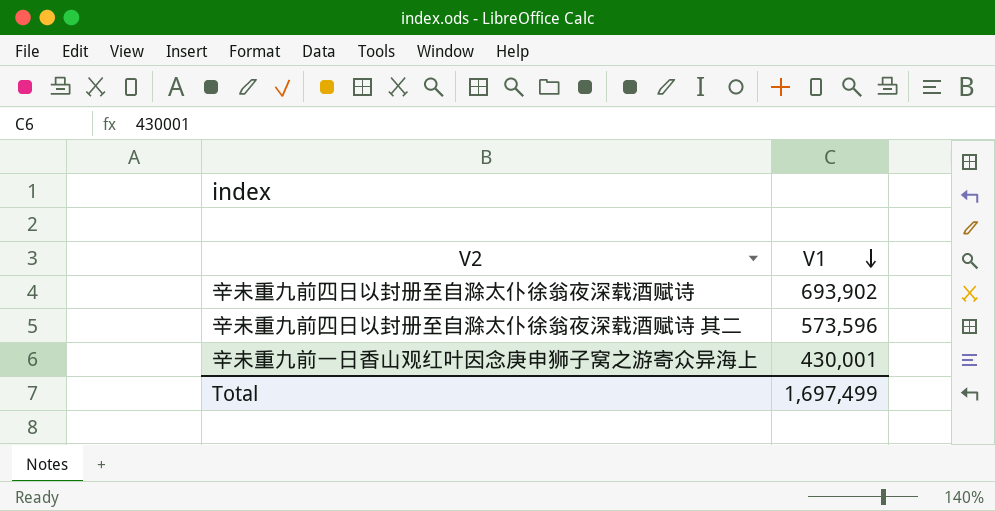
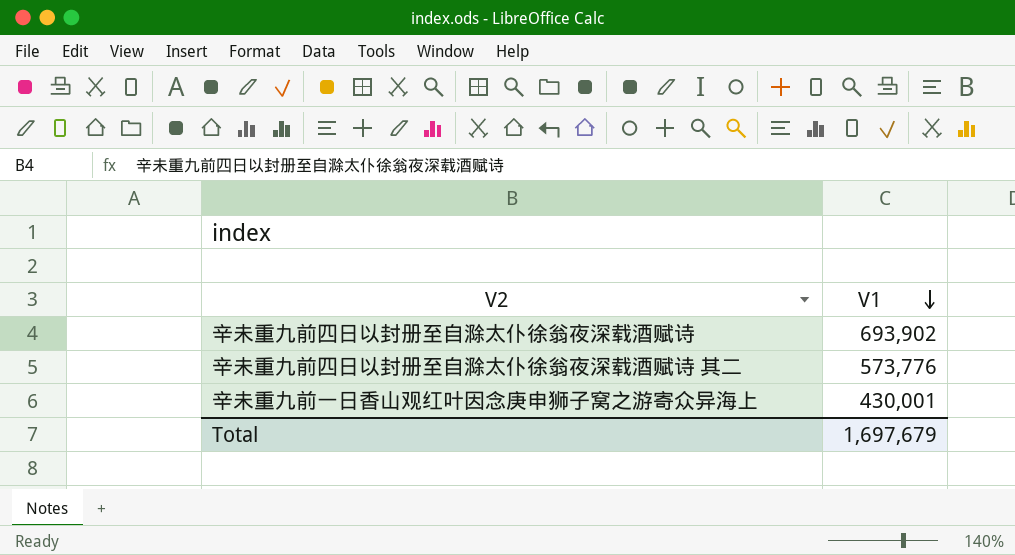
辛未重九前四日以封册至自滁太仆徐翁夜深载酒赋诗 其二 | V1: 573,596 -> 573,776
Total | V1: 1,697,499 -> 1,697,679

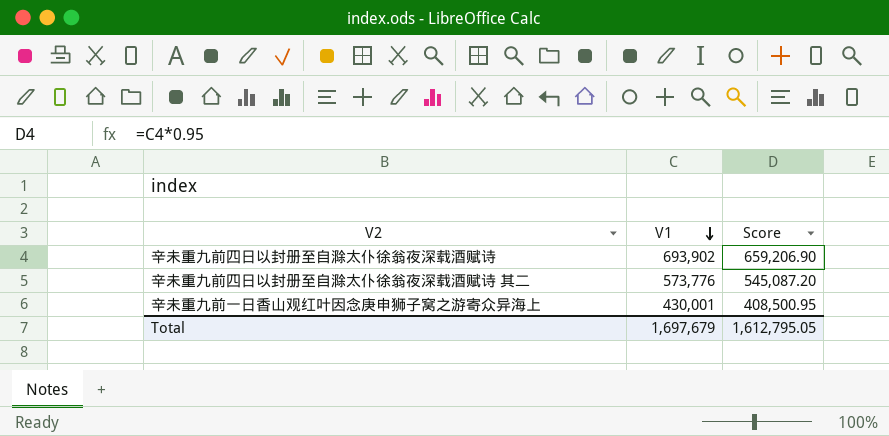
column Score | formula: none -> [V1] * 0.95

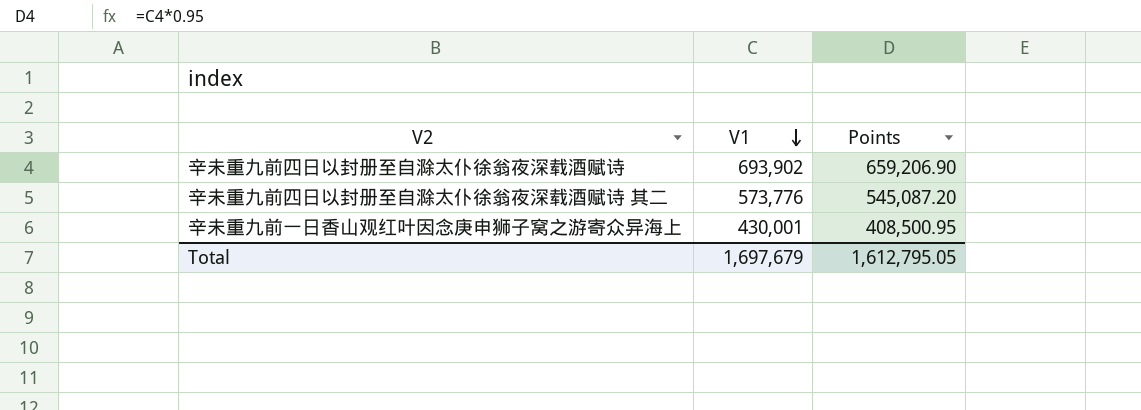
column name: Score -> Points

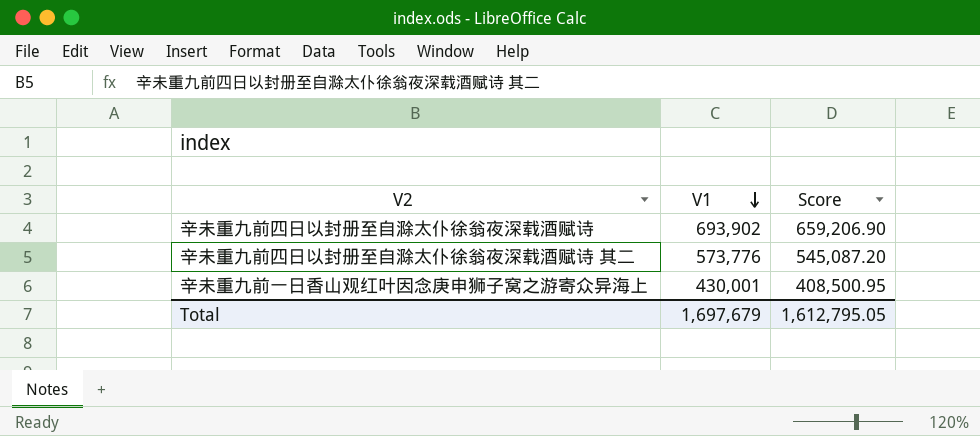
column name: Points -> Score

